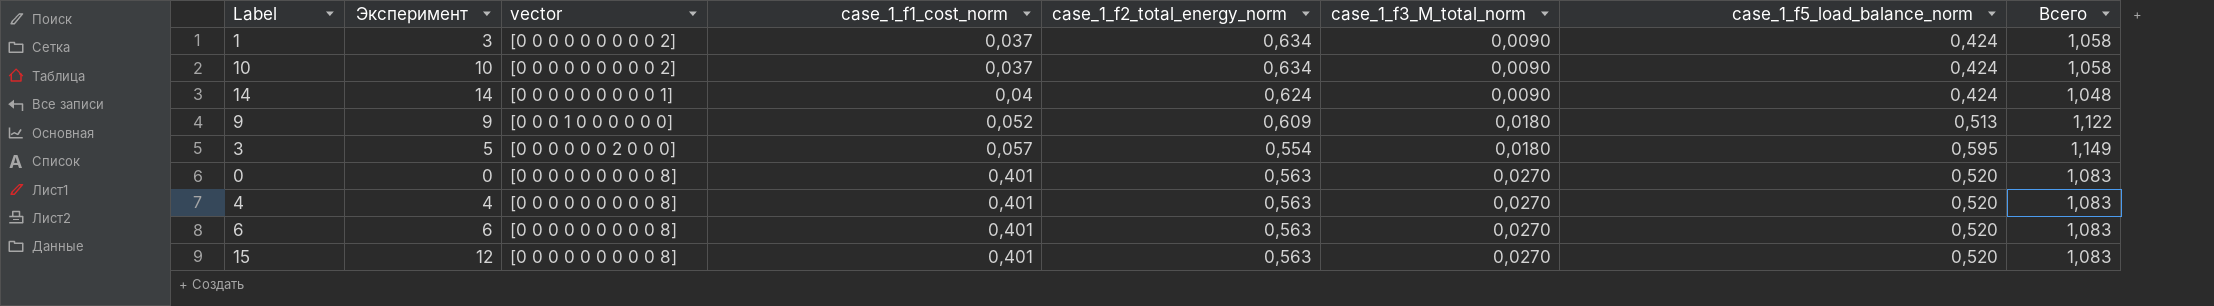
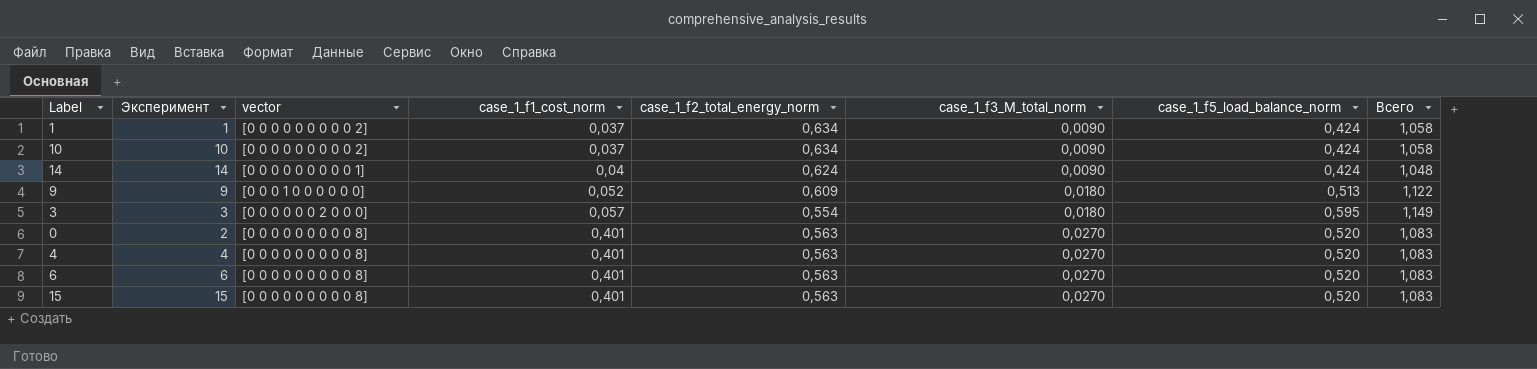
1 | Эксперимент: 3 -> 1
3 | Эксперимент: 5 -> 3
0 | Эксперимент: 0 -> 2
15 | Эксперимент: 12 -> 15

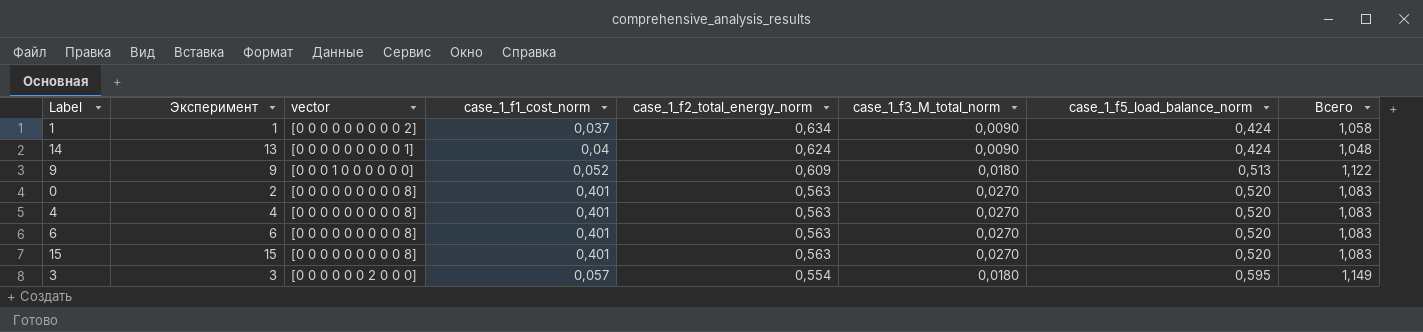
row order: case_1_f1_cost_norm ascending -> case_1_f2_total_energy_norm descending
row 10: 10 | [0 0 0 0 0 0 0 0 0 2] | 0,037 | 0,634 | 0,0090 | 0,424 | 1,058 -> none
14 | Эксперимент: 14 -> 13

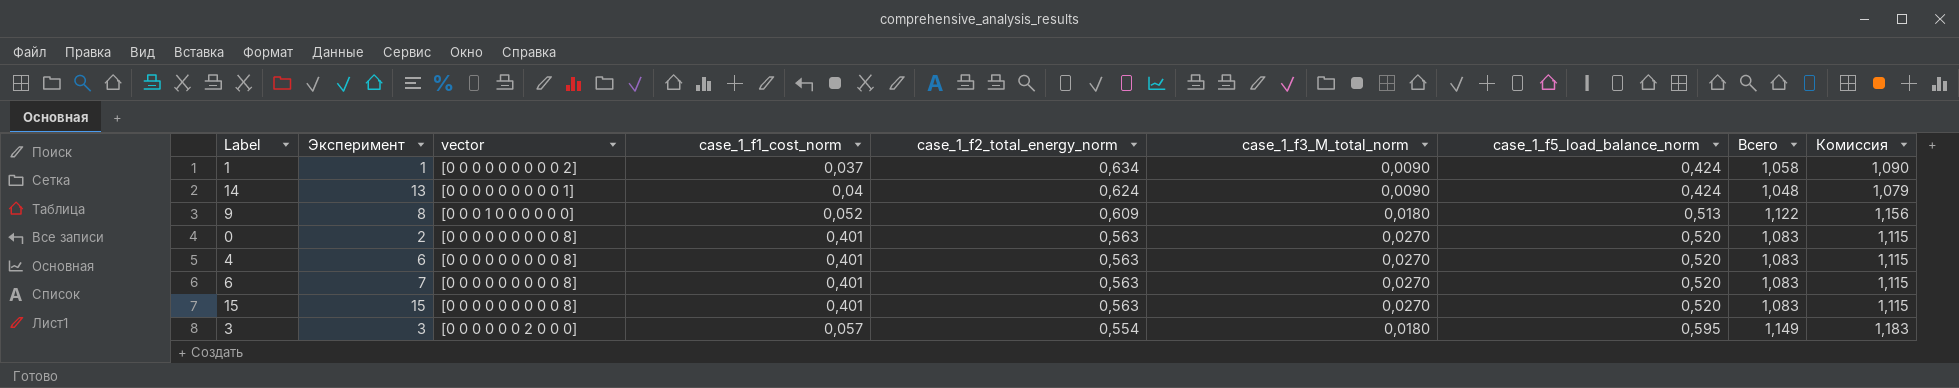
column Комиссия | formula: none -> [Всего] * 1,03
9 | Эксперимент: 9 -> 8
4 | Эксперимент: 4 -> 6
6 | Эксперимент: 6 -> 7

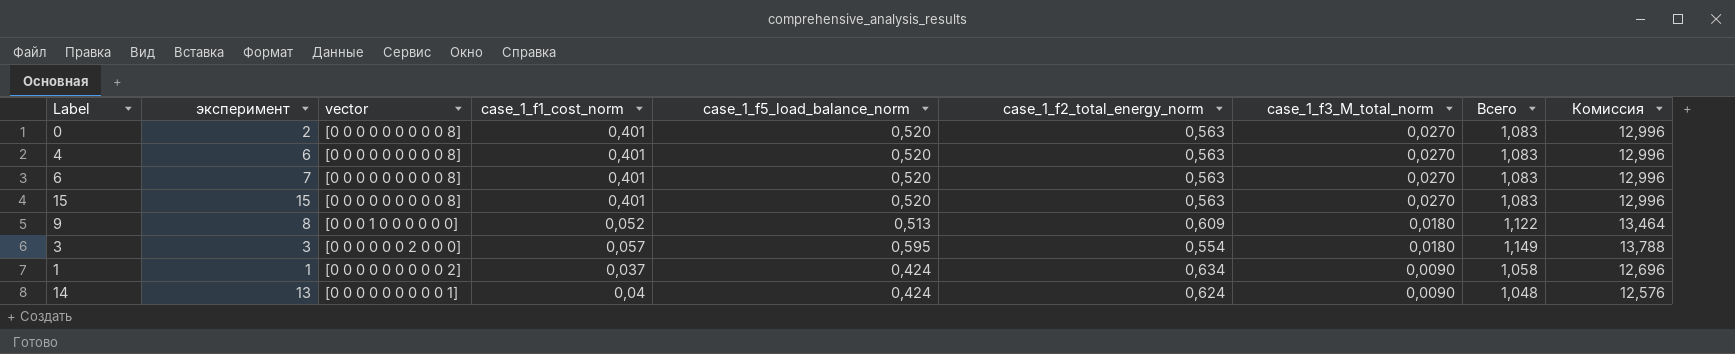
row order: case_1_f2_total_energy_norm descending -> case_1_f3_M_total_norm descending
column name: Эксперимент -> эксперимент
column case_1_f5_load_balance_norm | position: 7 -> 5
column Комиссия | formula: [Всего] * 1,03 -> [Всего] * 12

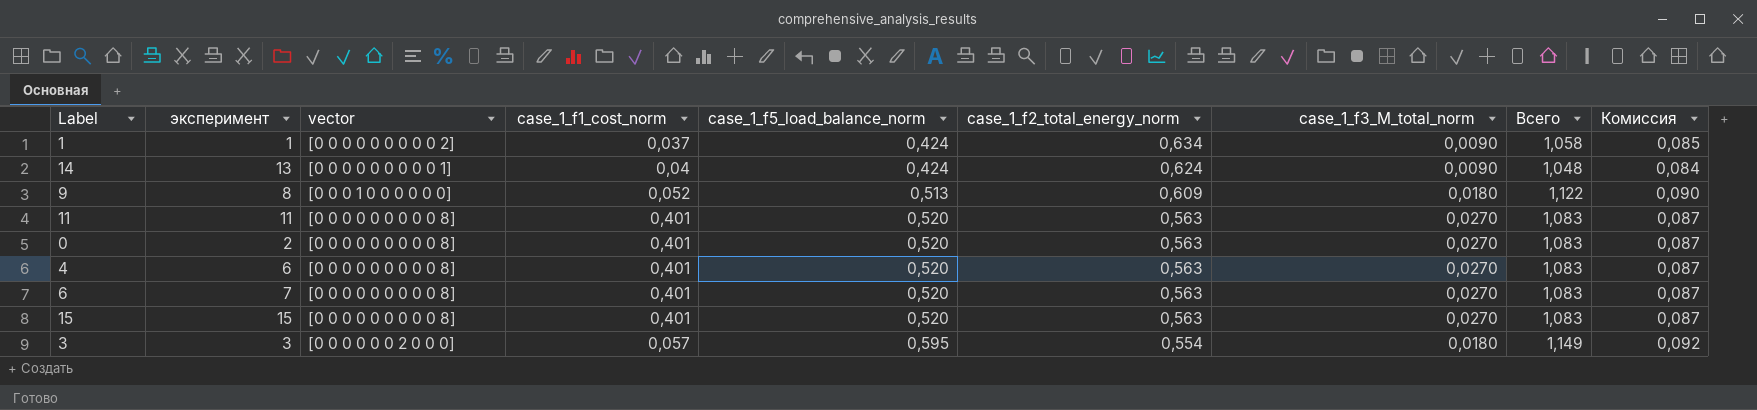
row order: case_1_f3_M_total_norm descending -> case_1_f5_load_balance_norm ascending
column Комиссия | formula: [Всего] * 12 -> [Всего] * 0,08
row 11: none -> 11 | [0 0 0 0 0 0 0 0 0 8] | 0,401 | 0,520 | 0,563 | 0,0270 | 1,083 | 0,087

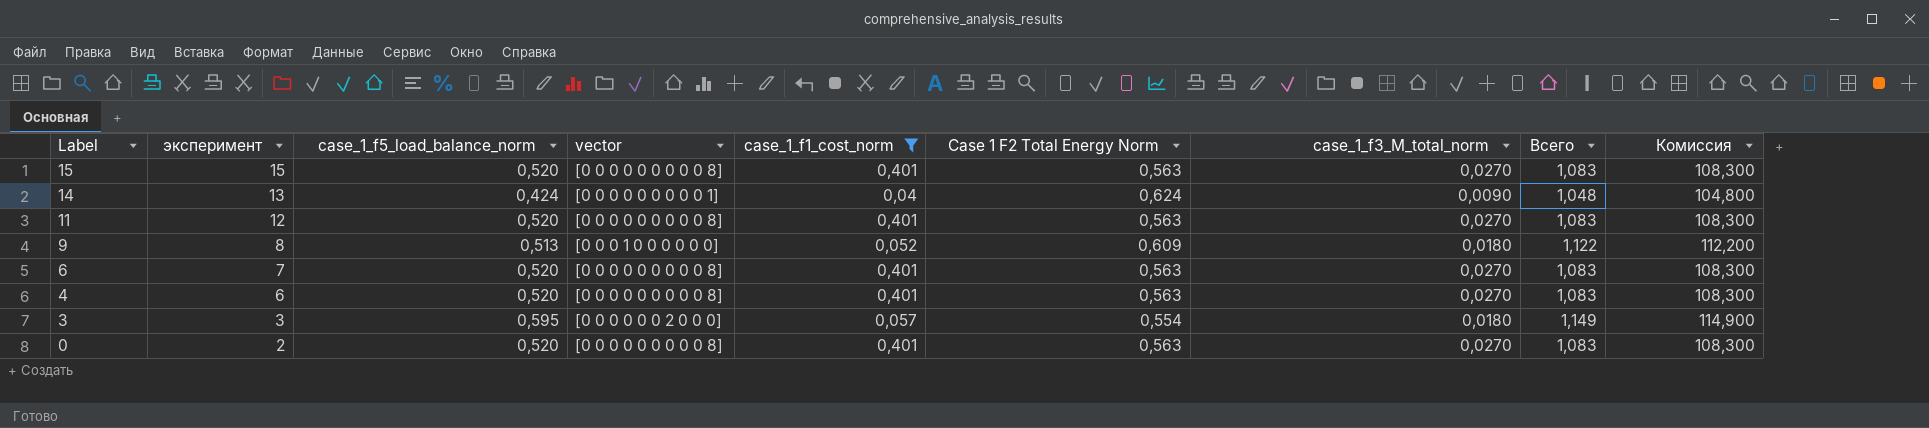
filter: none -> case_1_f1_cost_norm != 0,037
row order: case_1_f5_load_balance_norm ascending -> Label descending
column case_1_f5_load_balance_norm | position: 5 -> 3
column name: case_1_f2_total_energy_norm -> Case 1 F2 Total Energy Norm
column Комиссия | formula: [Всего] * 0,08 -> [Всего] * 100
11 | эксперимент: 11 -> 12

